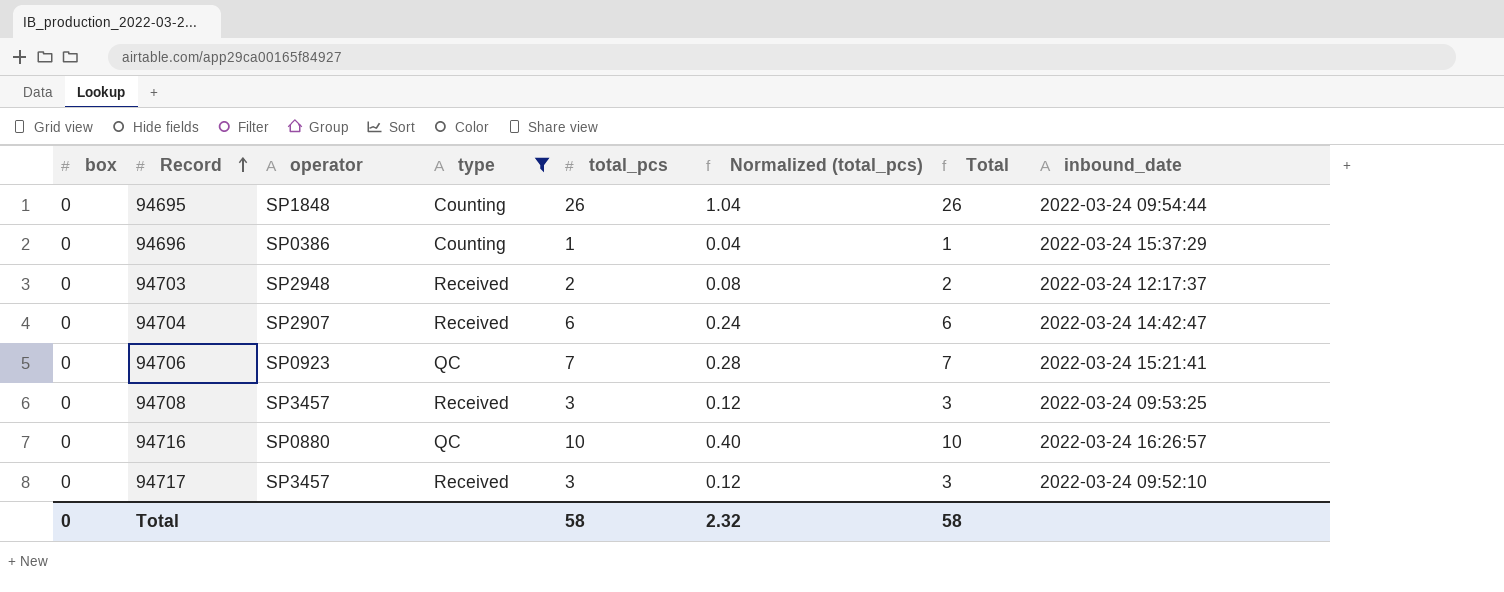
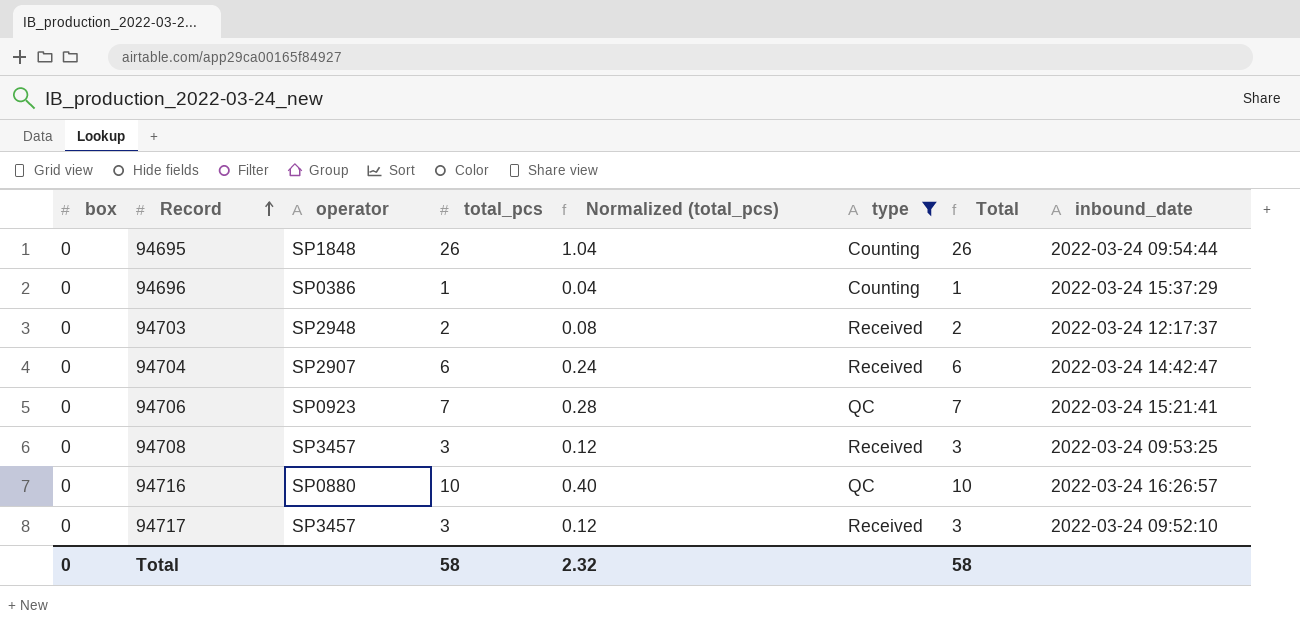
column type | position: 4 -> 6

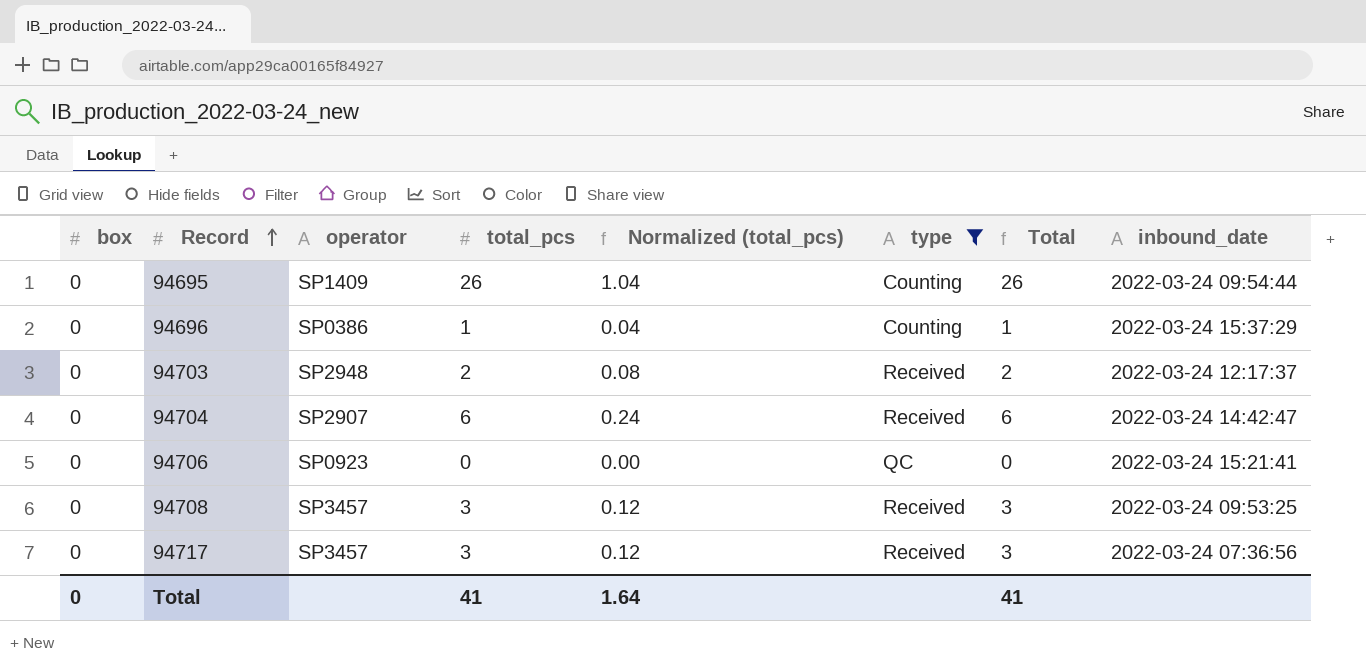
row 94716: 0 | SP0880 | 10 | 0.40 | QC | 10 | 2022-03-24 16:26:57 -> none
94695 | operator: SP1848 -> SP1409
94706 | total_pcs: 7 -> 0
94706 | Normalized (total_pcs): 0.28 -> 0.00
94706 | Total: 7 -> 0
94717 | inbound_date: 2022-03-24 09:52:10 -> 2022-03-24 07:36:56
Total | total_pcs: 58 -> 41
Total | Normalized (total_pcs): 2.32 -> 1.64
Total | Total: 58 -> 41

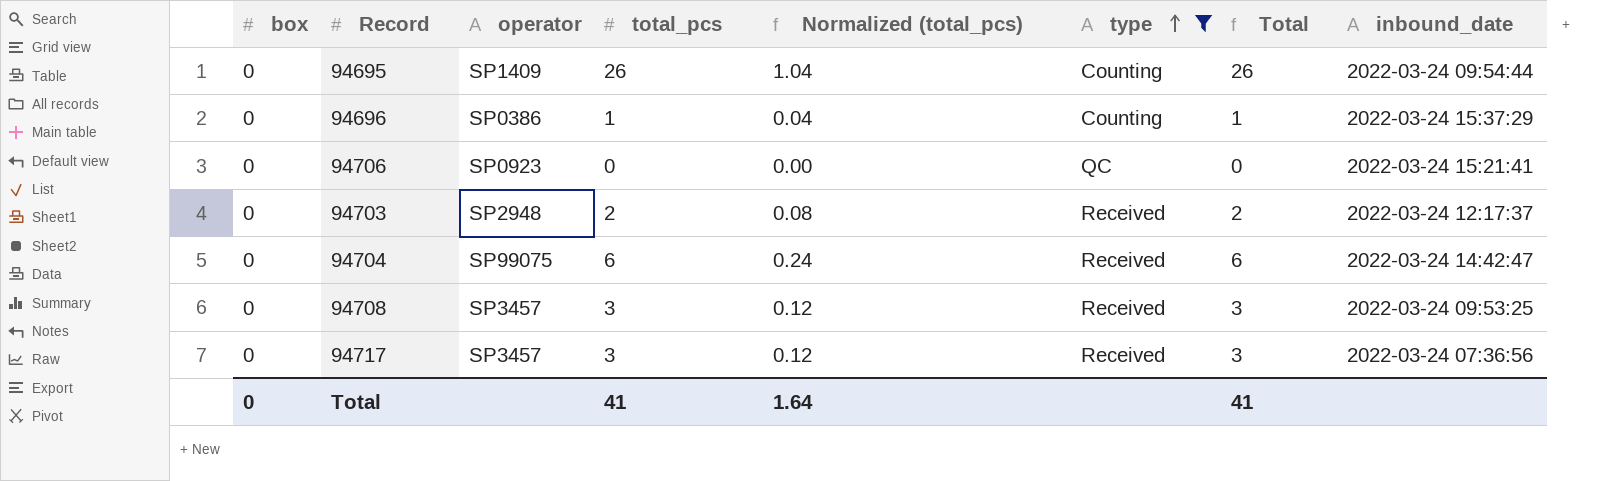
row order: Record ascending -> type ascending
94704 | operator: SP2907 -> SP99075

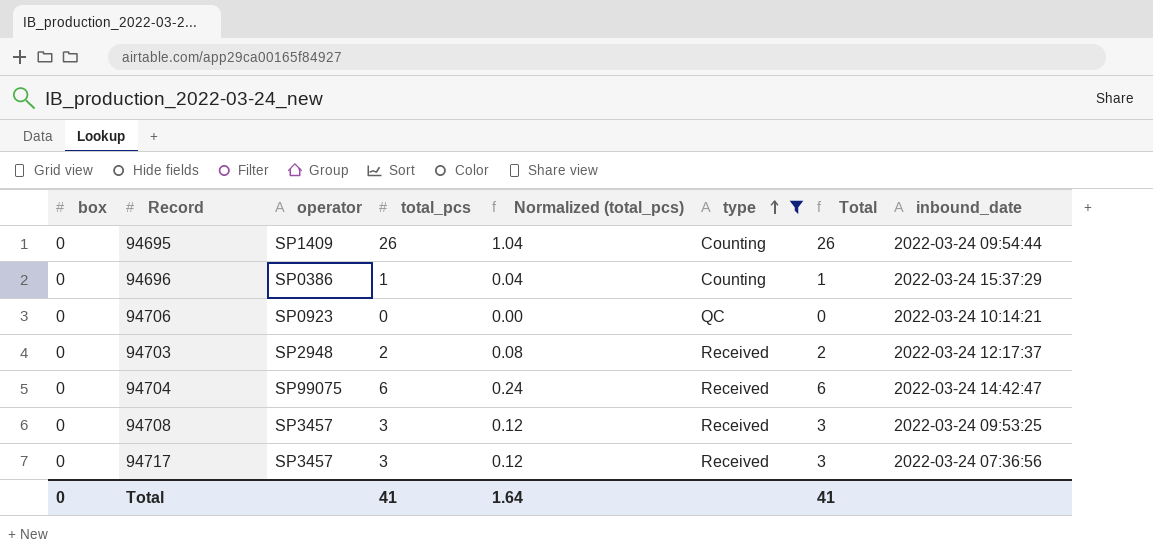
94706 | inbound_date: 2022-03-24 15:21:41 -> 2022-03-24 10:14:21

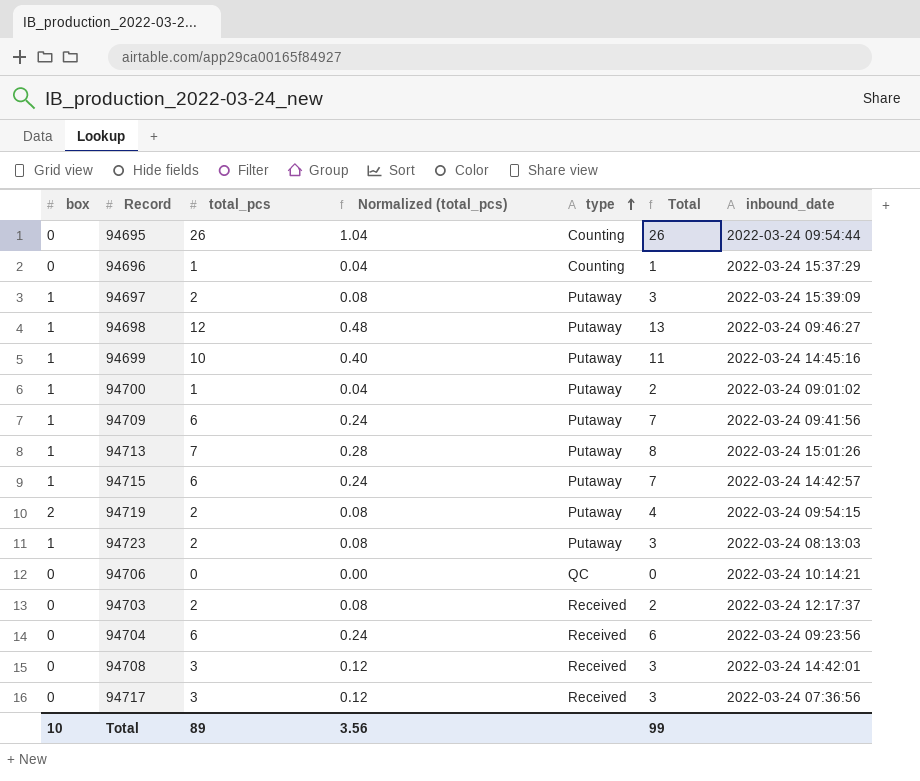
filter: type != Putaway -> none
column operator | position: 3 -> none
94704 | inbound_date: 2022-03-24 14:42:47 -> 2022-03-24 09:23:56
94708 | inbound_date: 2022-03-24 09:53:25 -> 2022-03-24 14:42:01
Total | box: 0 -> 10
Total | total_pcs: 41 -> 89
Total | Normalized (total_pcs): 1.64 -> 3.56
Total | Total: 41 -> 99

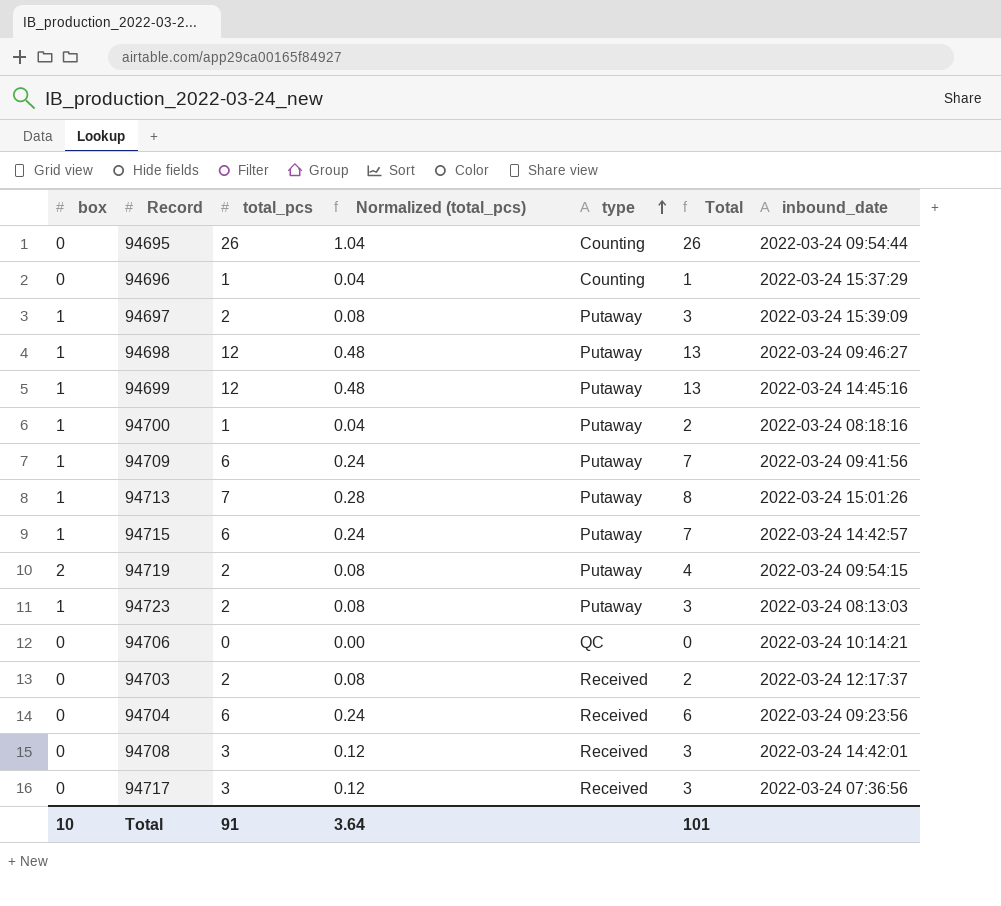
94699 | total_pcs: 10 -> 12
94699 | Normalized (total_pcs): 0.40 -> 0.48
94699 | Total: 11 -> 13
94700 | inbound_date: 2022-03-24 09:01:02 -> 2022-03-24 08:18:16
Total | total_pcs: 89 -> 91
Total | Normalized (total_pcs): 3.56 -> 3.64
Total | Total: 99 -> 101

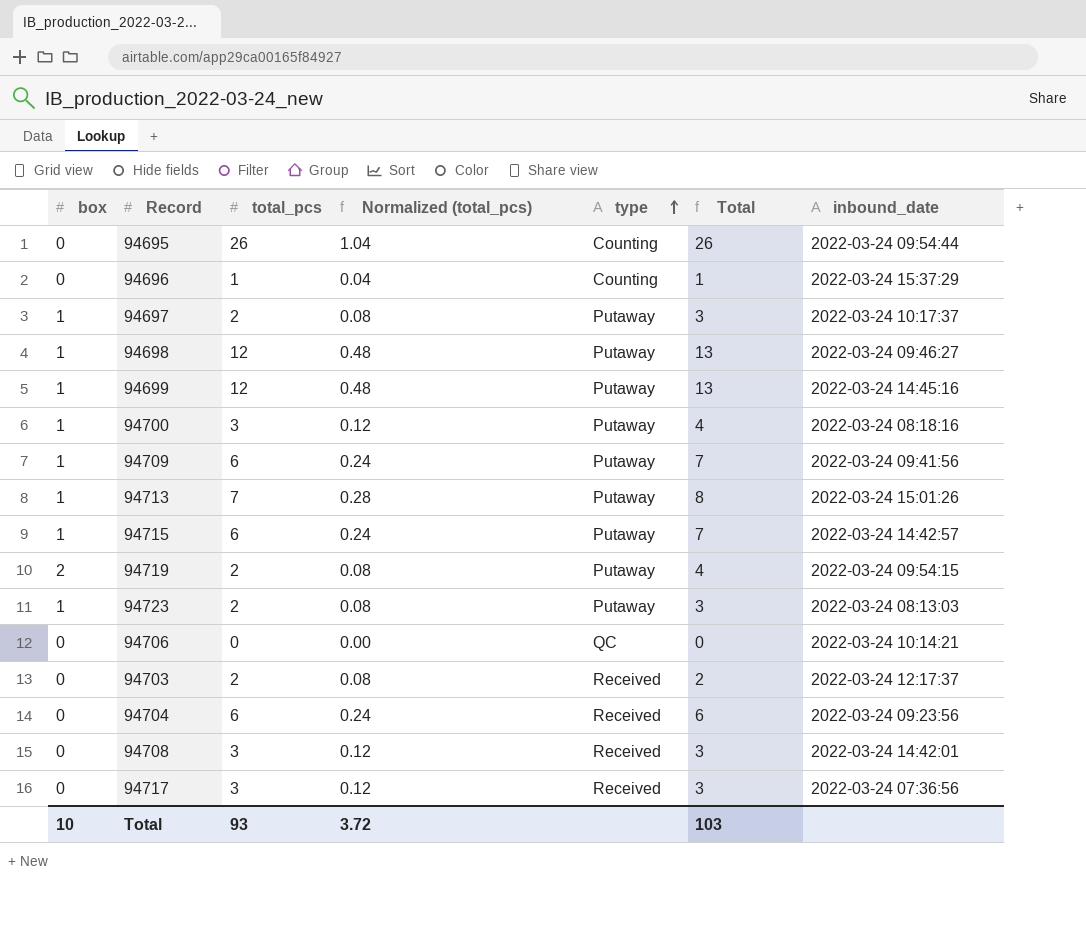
94697 | inbound_date: 2022-03-24 15:39:09 -> 2022-03-24 10:17:37
94700 | total_pcs: 1 -> 3
94700 | Normalized (total_pcs): 0.04 -> 0.12
94700 | Total: 2 -> 4
Total | total_pcs: 91 -> 93
Total | Normalized (total_pcs): 3.64 -> 3.72
Total | Total: 101 -> 103

